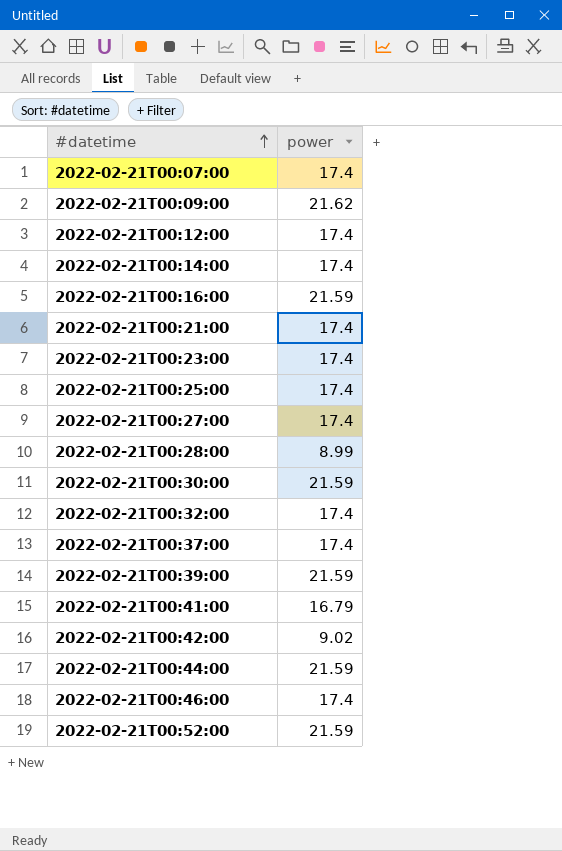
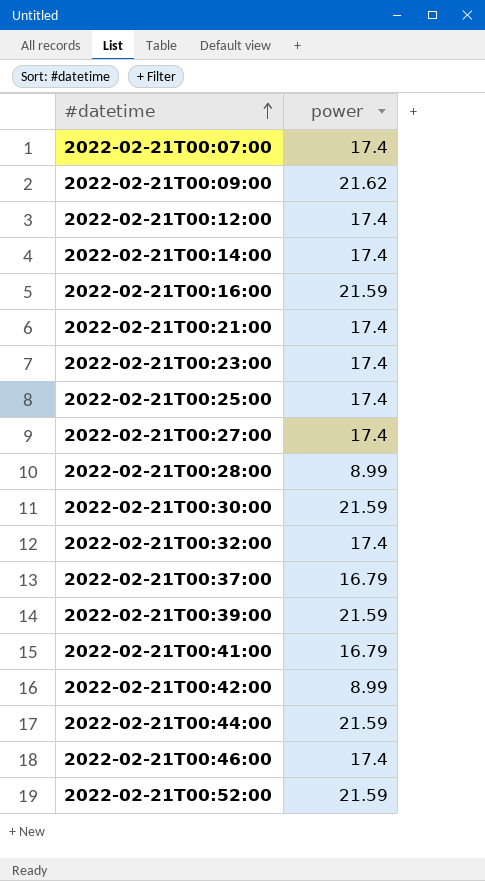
2022-02-21T00:37:00 | power: 17.4 -> 16.79
2022-02-21T00:42:00 | power: 9.02 -> 8.99

